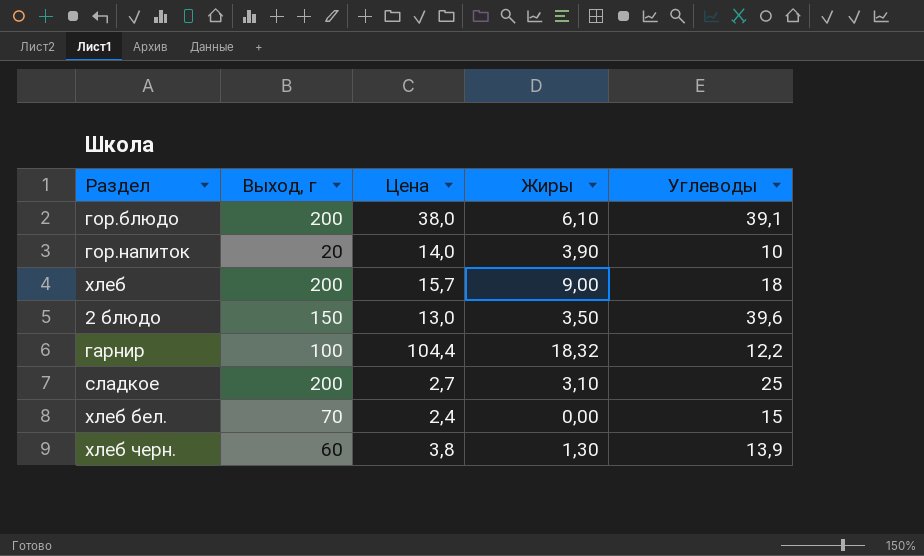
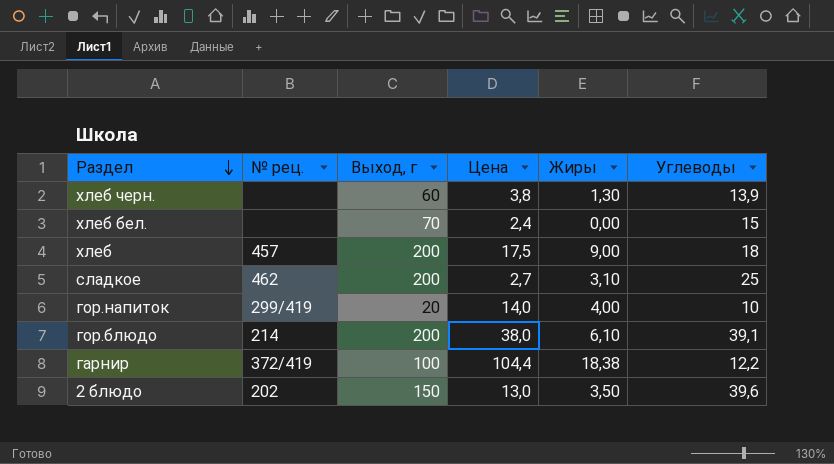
row order: none -> Раздел descending
column № рец. | position: none -> 2
хлеб | Цена: 15,7 -> 17,5
гор.напиток | Жиры: 3,90 -> 4,00
гарнир | Жиры: 18,32 -> 18,38

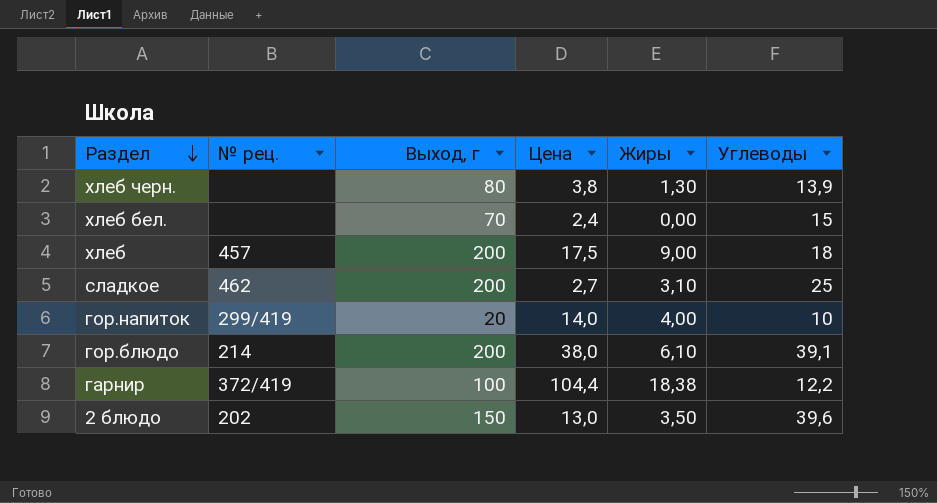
хлеб черн. | Выход, г: 60 -> 80

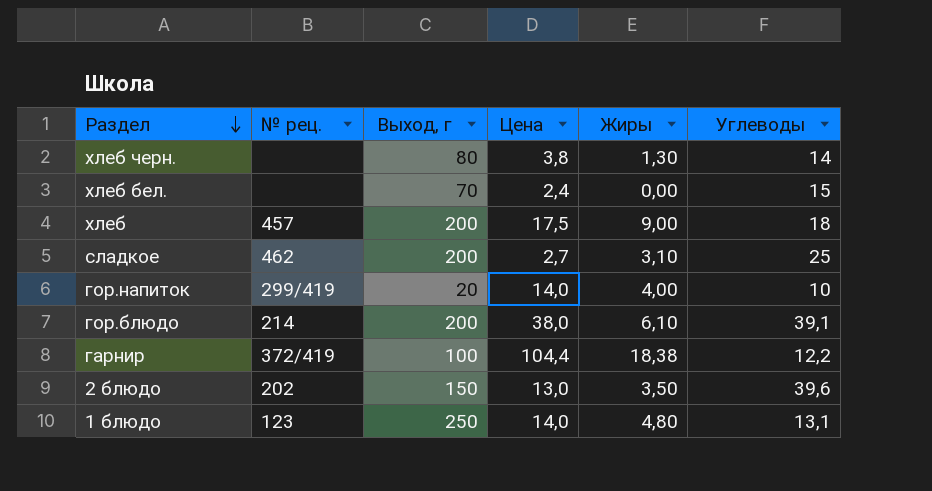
хлеб черн. | Углеводы: 13,9 -> 14
row 1 блюдо: none -> 123 | 250 | 14,0 | 4,80 | 13,1

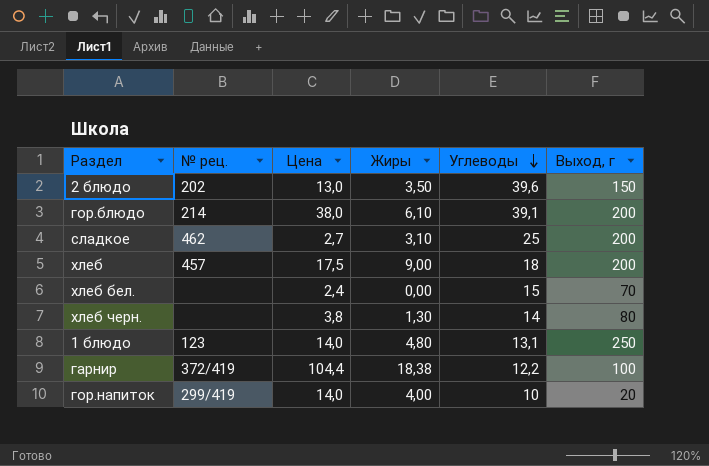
row order: Раздел descending -> Углеводы descending
column Выход, г | position: 3 -> 6

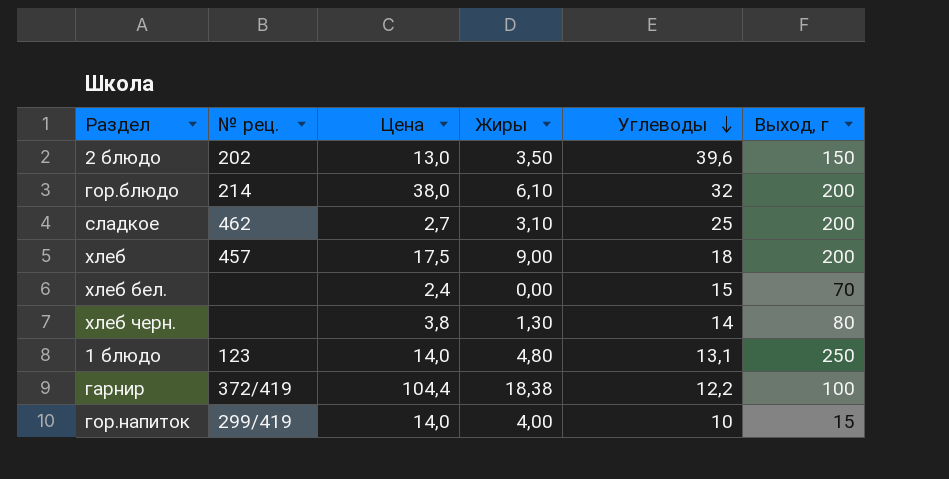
гор.блюдо | Углеводы: 39,1 -> 32
гор.напиток | Выход, г: 20 -> 15

